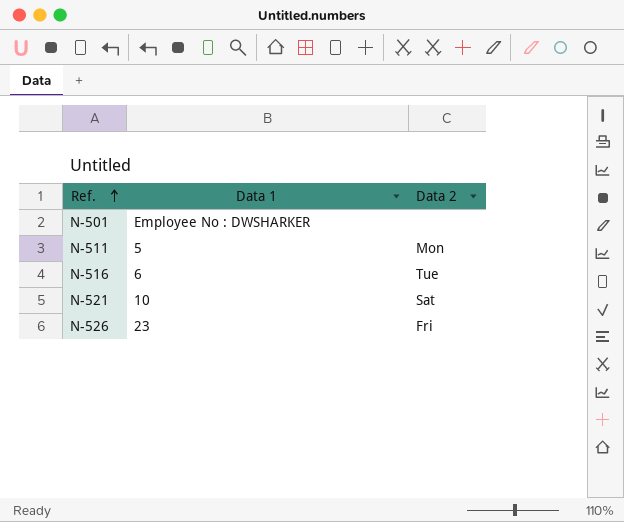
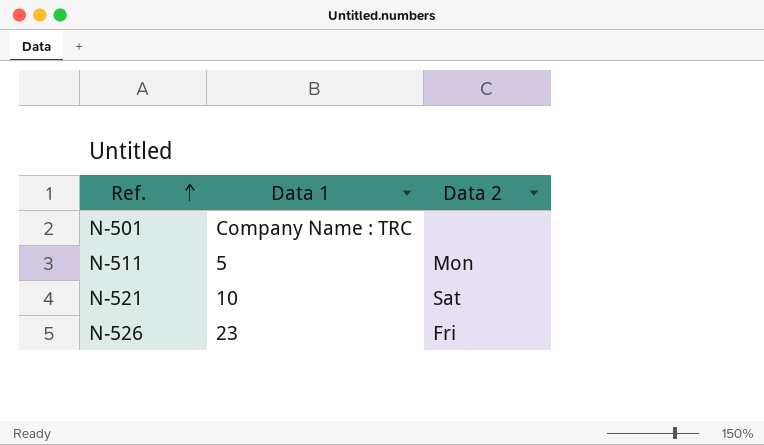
row N-516: 6 | Tue -> none
N-501 | Data 1: Employee No : DWSHARKER -> Company Name : TRC

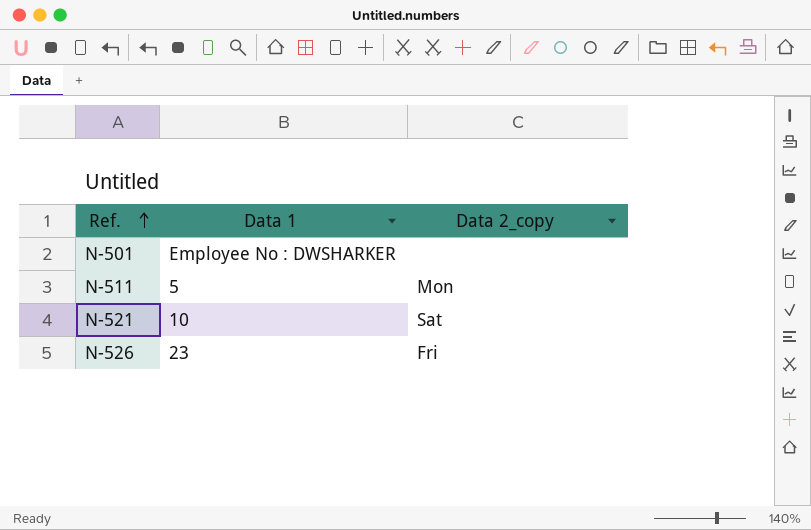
column name: Data 2 -> Data 2_copy
N-501 | Data 1: Company Name : TRC -> Employee No : DWSHARKER

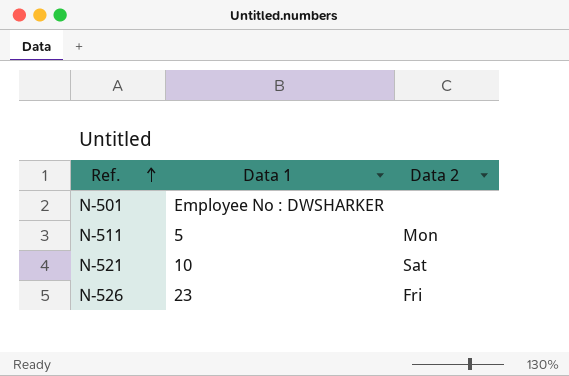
column name: Data 2_copy -> Data 2

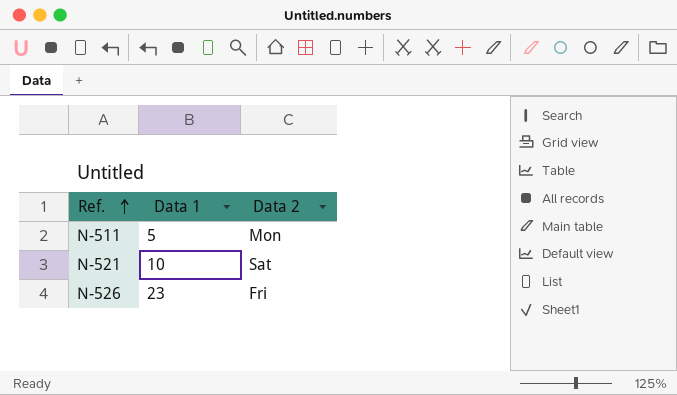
row N-501: Employee No : DWSHARKER | none -> none

